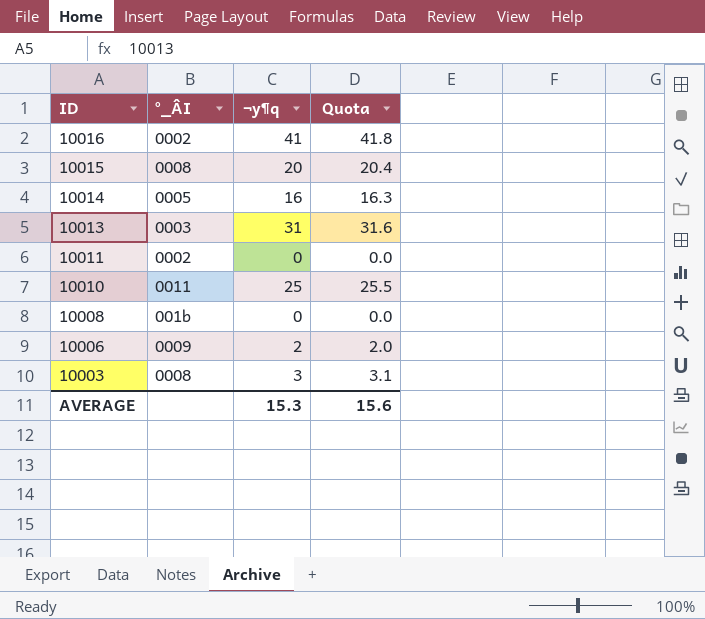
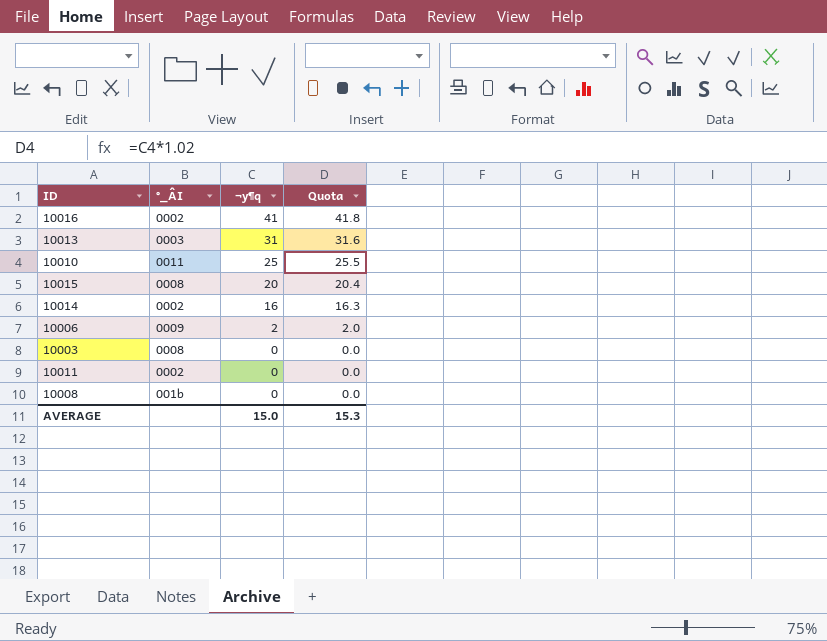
row order: ID descending -> ¬y¶q descending
10014 | °_ÂI: 0005 -> 0002
10003 | ¬y¶q: 3 -> 0
10003 | Quota: 3.1 -> 0.0
AVERAGE | ¬y¶q: 15.3 -> 15.0
AVERAGE | Quota: 15.6 -> 15.3

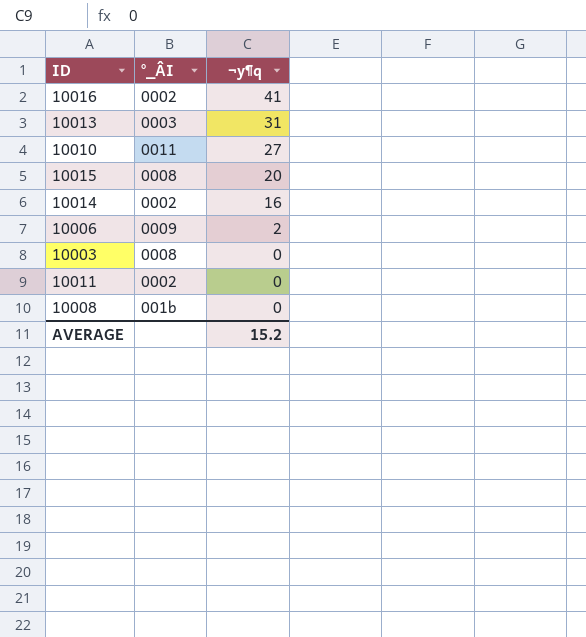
column Quota | formula: [¬y¶q] * 1.02 -> none
10010 | ¬y¶q: 25 -> 27
AVERAGE | ¬y¶q: 15.0 -> 15.2

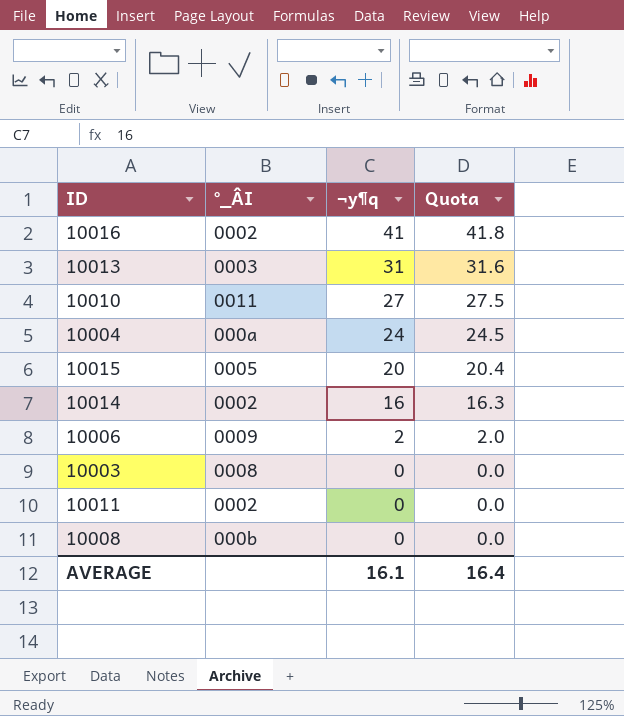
column Quota | formula: none -> [¬y¶q] * 1.02
row 10004: none -> 000a | 24 | 24.5
10015 | °_ÂI: 0008 -> 0005
10008 | °_ÂI: 001b -> 000b
AVERAGE | ¬y¶q: 15.2 -> 16.1

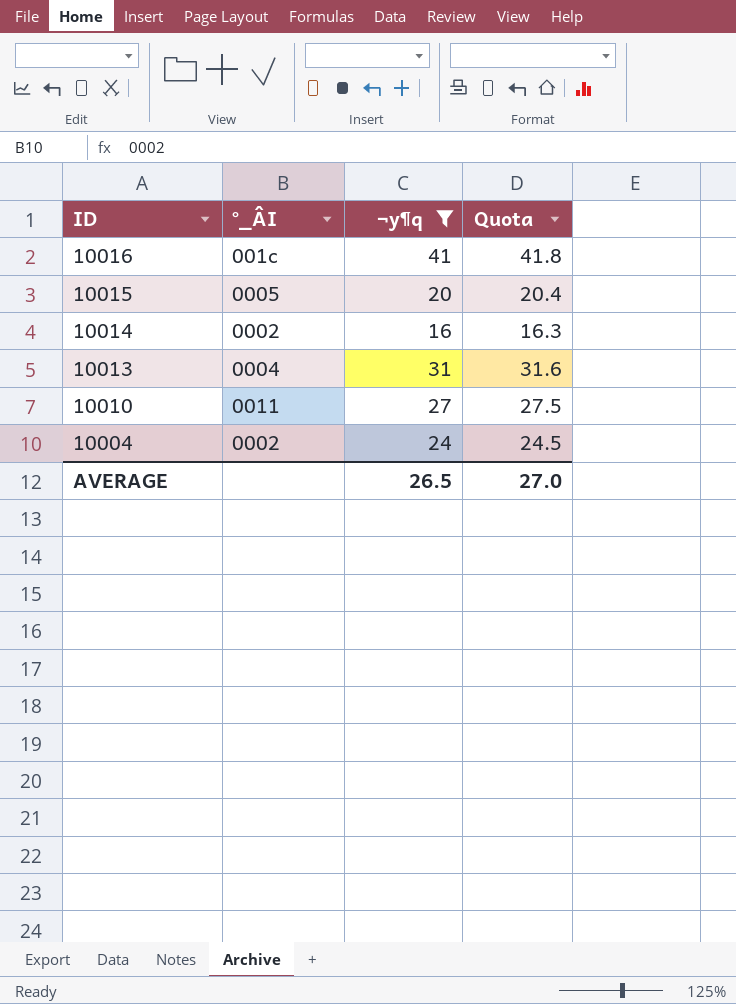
filter: none -> ¬y¶q >= 16
row order: ¬y¶q descending -> ID descending
10016 | °_ÂI: 0002 -> 001c
10013 | °_ÂI: 0003 -> 0004
10004 | °_ÂI: 000a -> 0002
AVERAGE | ¬y¶q: 16.1 -> 26.5
AVERAGE | Quota: 16.4 -> 27.0

